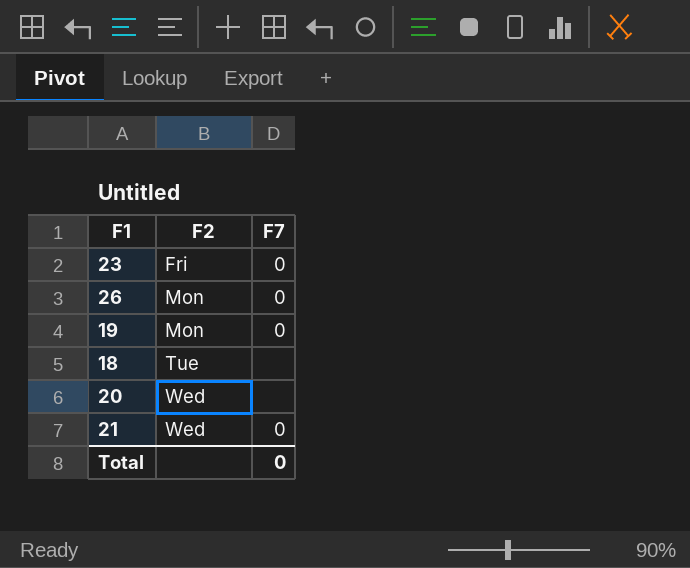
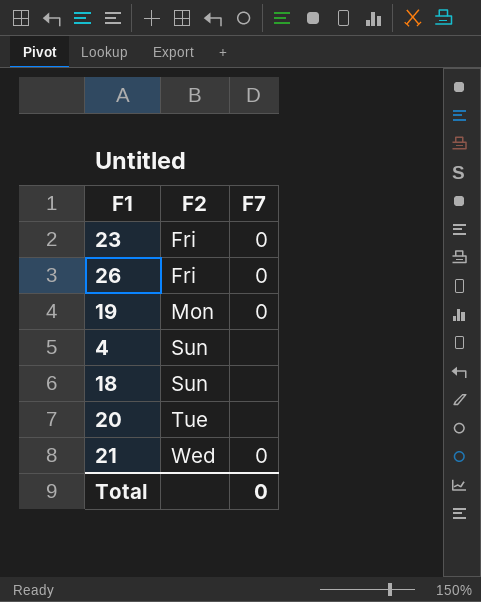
26 | F2: Mon -> Fri
row 4: none -> Sun | none
18 | F2: Tue -> Sun
20 | F2: Wed -> Tue

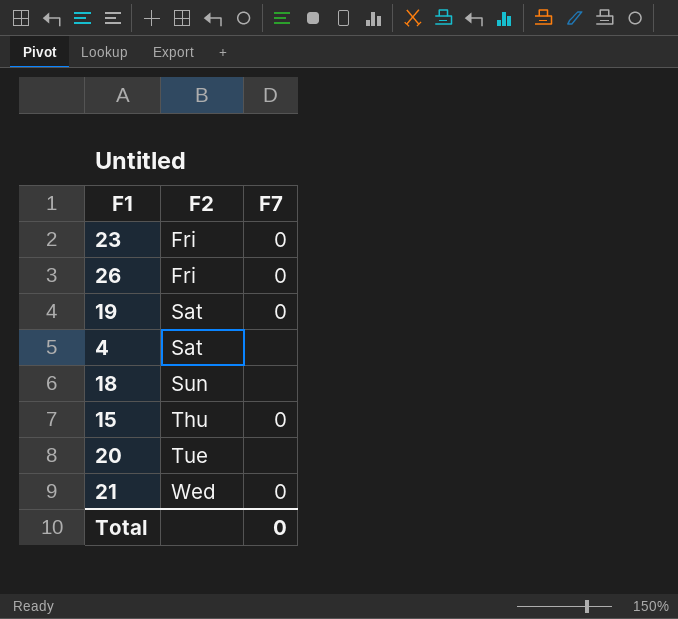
19 | F2: Mon -> Sat
4 | F2: Sun -> Sat
row 15: none -> Thu | 0

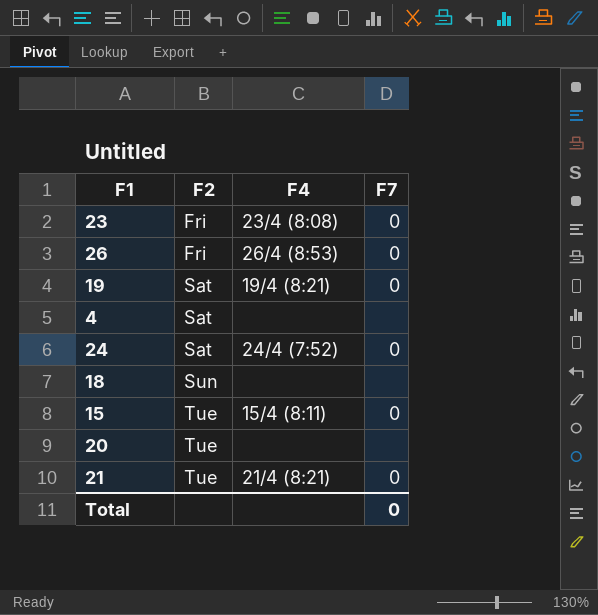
column F4 | position: none -> 3
row 24: none -> Sat | 24/4 (7:52) | 0
15 | F2: Thu -> Tue
21 | F2: Wed -> Tue

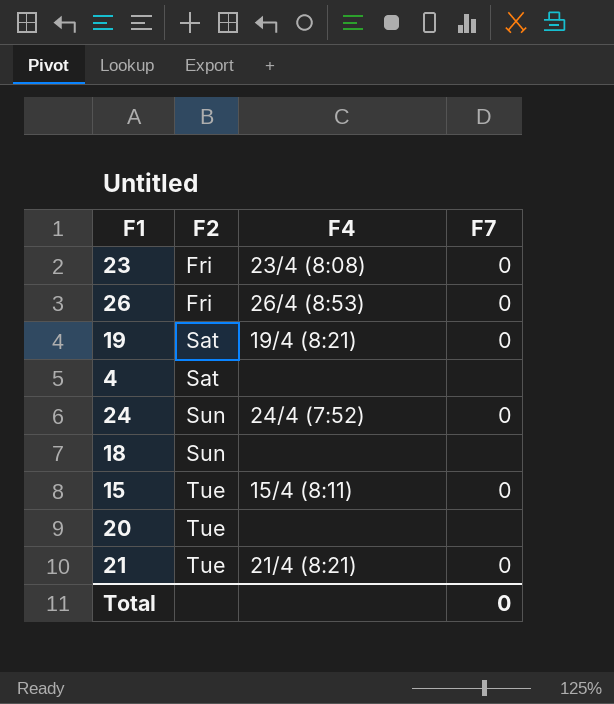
24 | F2: Sat -> Sun

